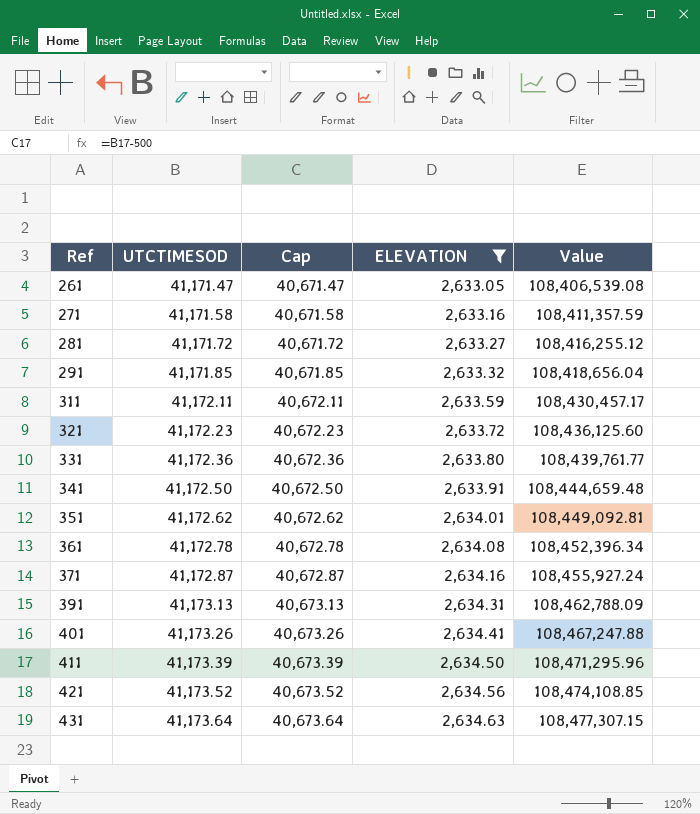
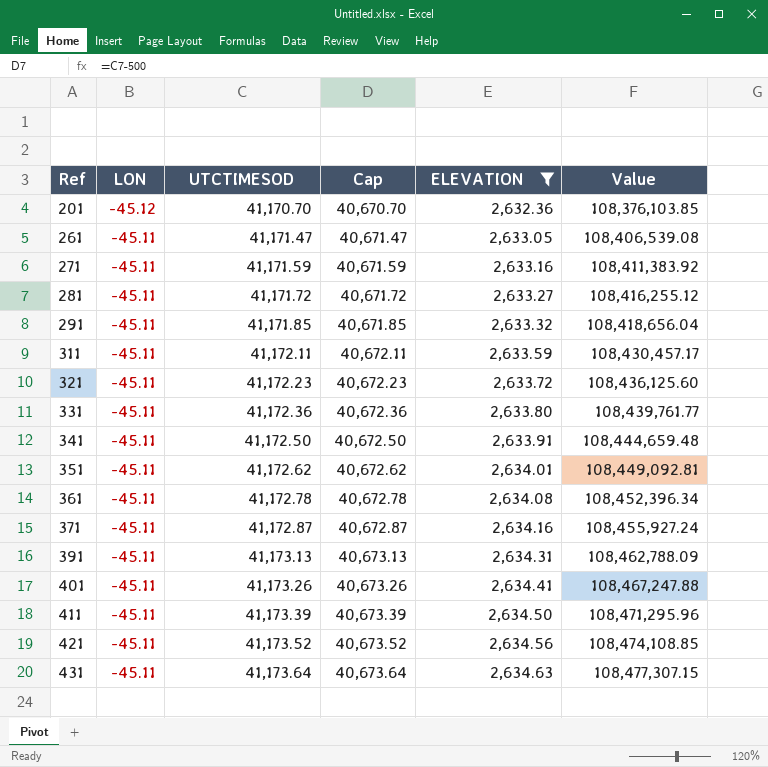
column LON | position: none -> 2
row 201: none -> -45.12 | 41,170.70 | 40,670.70 | 2,632.36 | 108,376,103.85
271 | UTCTIMESOD: 41,171.58 -> 41,171.59
271 | Cap: 40,671.58 -> 40,671.59
271 | Value: 108,411,357.59 -> 108,411,383.92

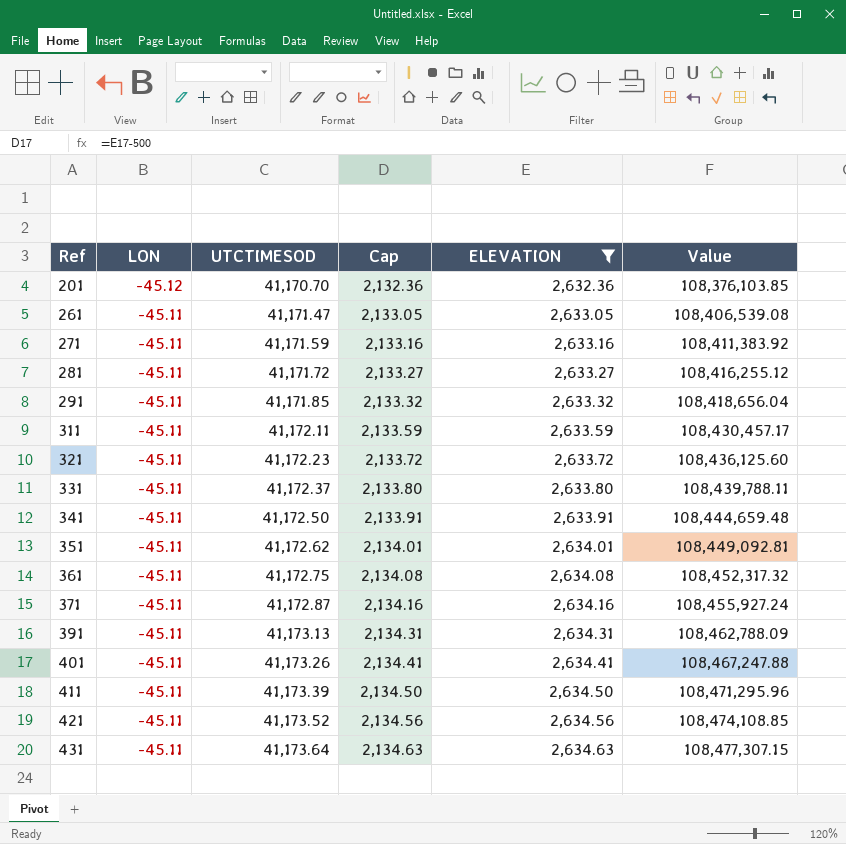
column Cap | formula: [UTCTIMESOD] - 500 -> [ELEVATION] - 500
331 | UTCTIMESOD: 41,172.36 -> 41,172.37
331 | Value: 108,439,761.77 -> 108,439,788.11
361 | UTCTIMESOD: 41,172.78 -> 41,172.75
361 | Value: 108,452,396.34 -> 108,452,317.32

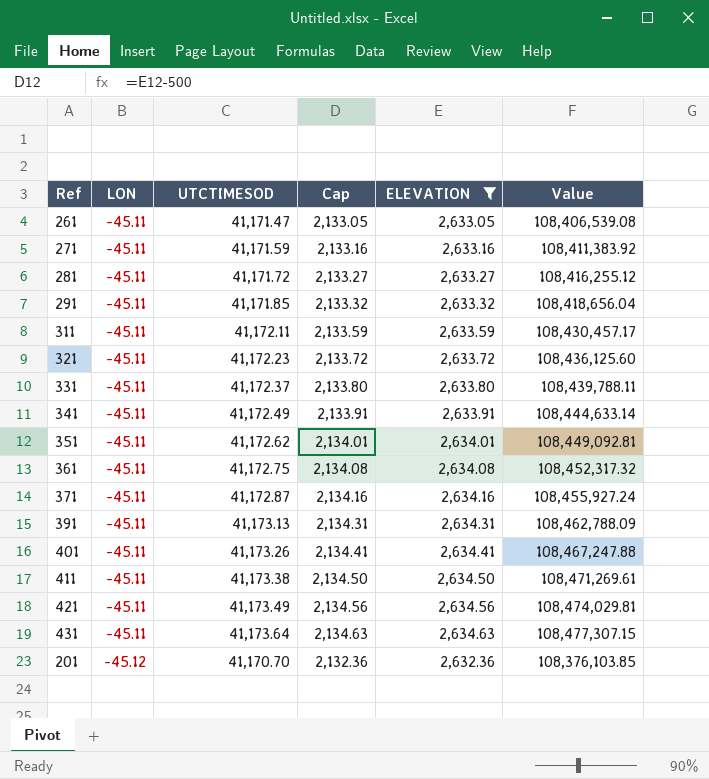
row order: Ref ascending -> LON descending
341 | UTCTIMESOD: 41,172.50 -> 41,172.49
341 | Value: 108,444,659.48 -> 108,444,633.14
411 | UTCTIMESOD: 41,173.39 -> 41,173.38
411 | Value: 108,471,295.96 -> 108,471,269.61
421 | UTCTIMESOD: 41,173.52 -> 41,173.49
421 | Value: 108,474,108.85 -> 108,474,029.81

